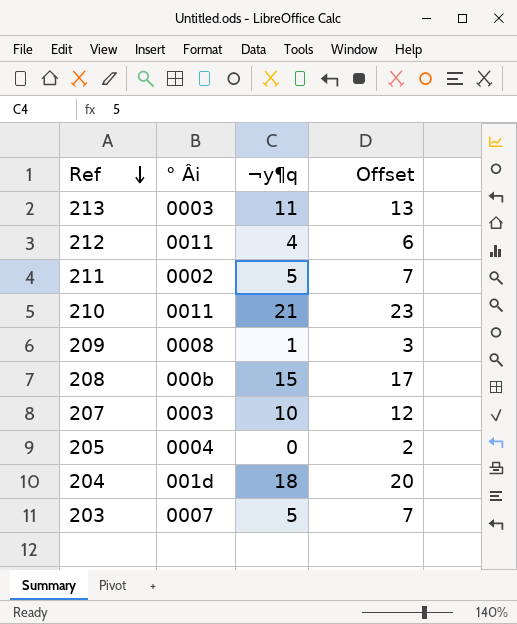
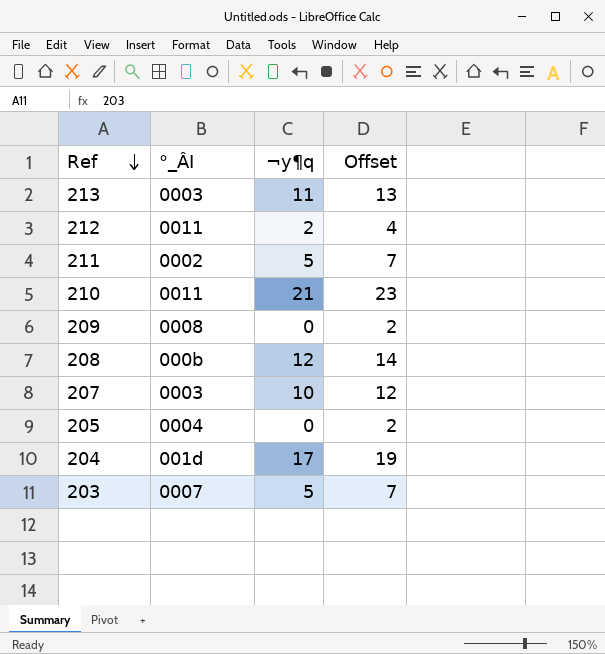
column name: ° Âi -> °_ÂI
212 | ¬y¶q: 4 -> 2
212 | Offset: 6 -> 4
209 | ¬y¶q: 1 -> 0
209 | Offset: 3 -> 2
208 | ¬y¶q: 15 -> 12
208 | Offset: 17 -> 14
204 | ¬y¶q: 18 -> 17
204 | Offset: 20 -> 19

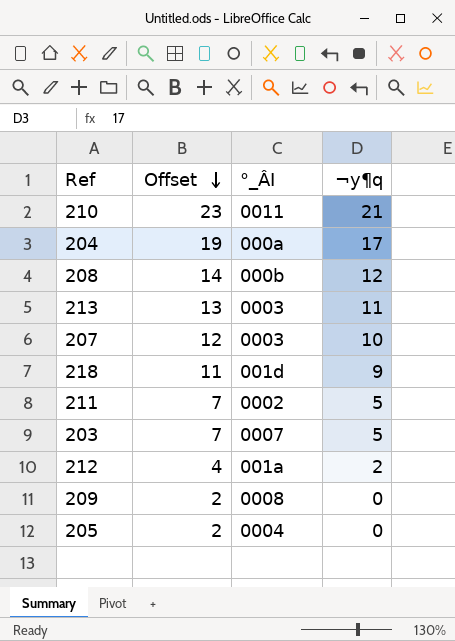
row order: Ref descending -> Offset descending
column Offset | position: 4 -> 2
204 | °_ÂI: 001d -> 000a
row 218: none -> 11 | 001d | 9
212 | °_ÂI: 0011 -> 001a

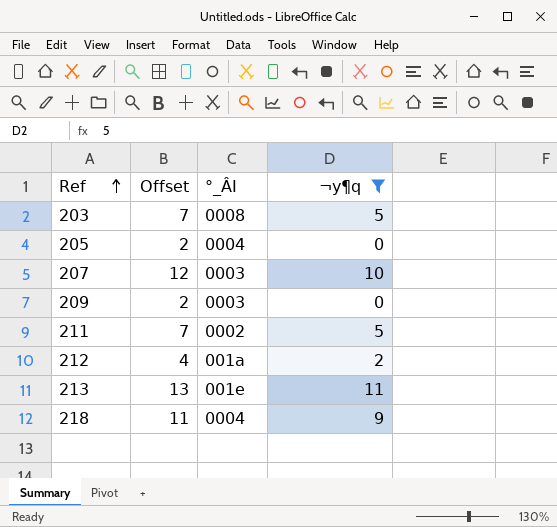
filter: none -> ¬y¶q <= 11
row order: Offset descending -> Ref ascending
203 | °_ÂI: 0007 -> 0008
209 | °_ÂI: 0008 -> 0003
213 | °_ÂI: 0003 -> 001e
218 | °_ÂI: 001d -> 0004

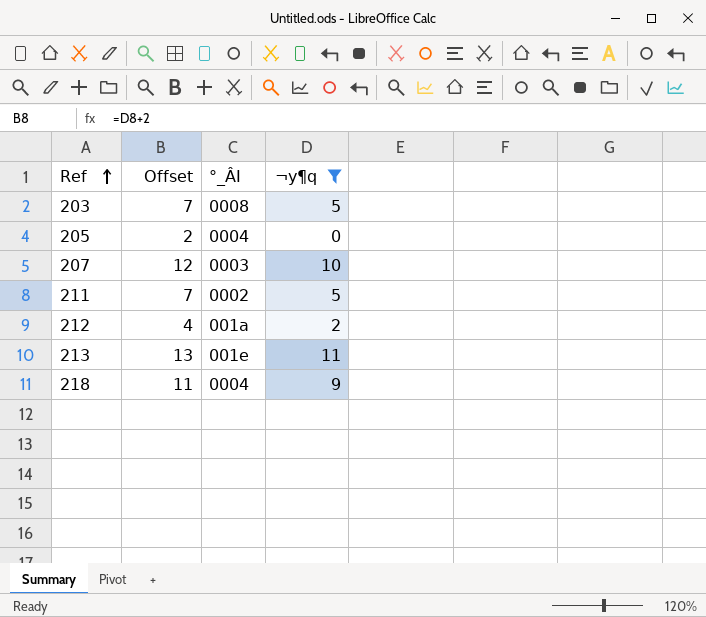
row 209: 2 | 0003 | 0 -> none

